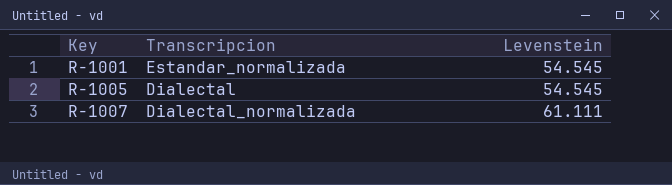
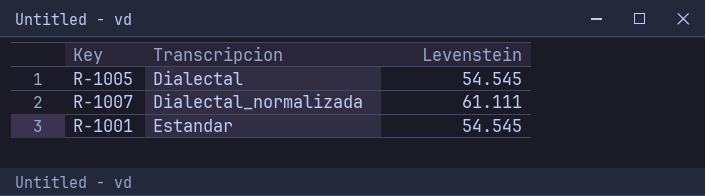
row order: Key ascending -> Transcripcion ascending
R-1001 | Transcripcion: Estandar_normalizada -> Estandar

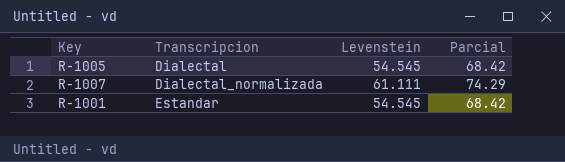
column Parcial | position: none -> 4

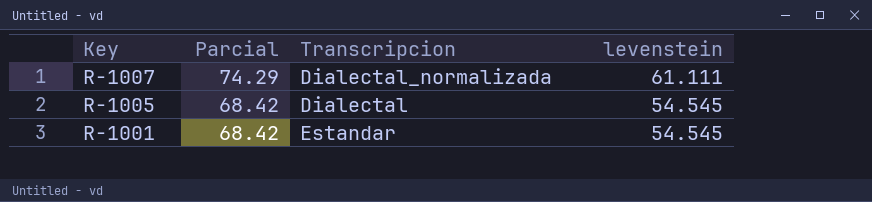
row order: Transcripcion ascending -> Key descending
column Parcial | position: 4 -> 2
column name: Levenstein -> levenstein

